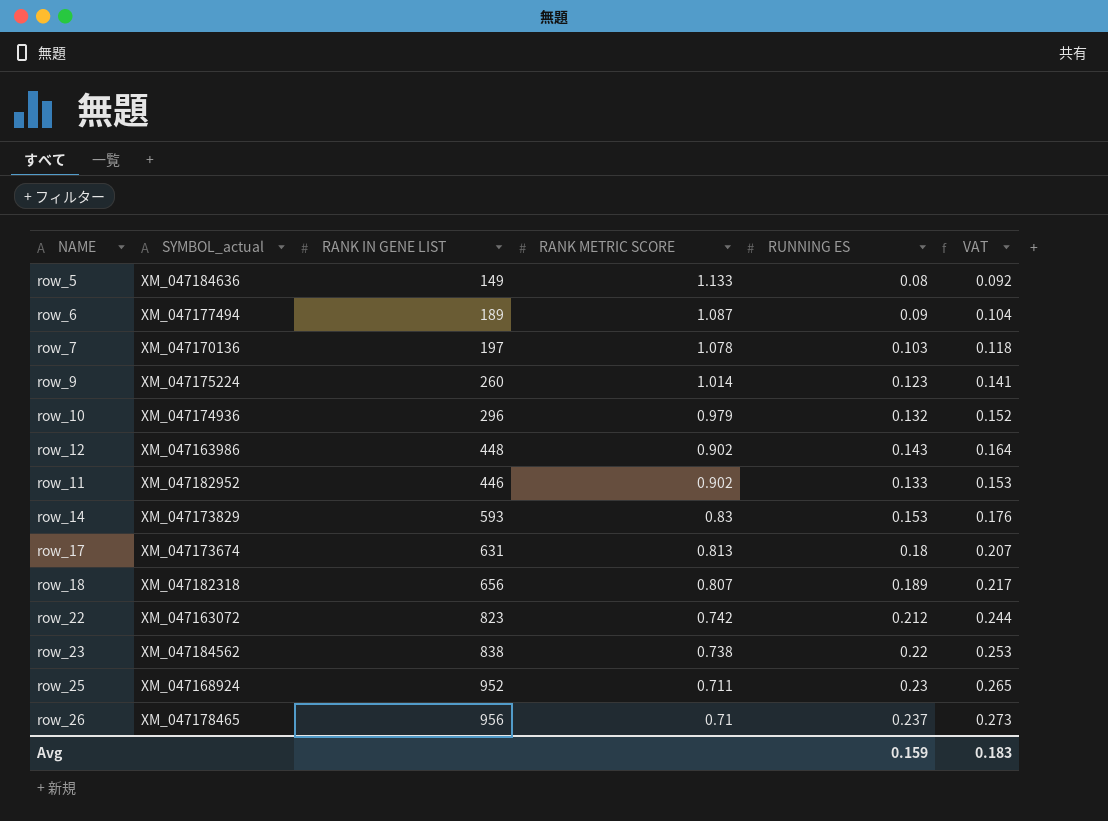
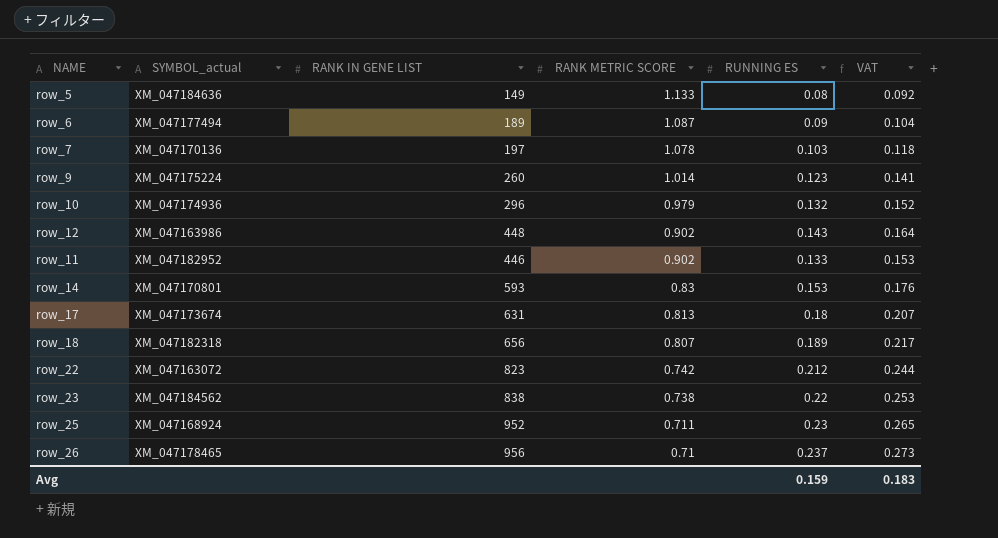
row_14 | SYMBOL_actual: XM_047173829 -> XM_047170801

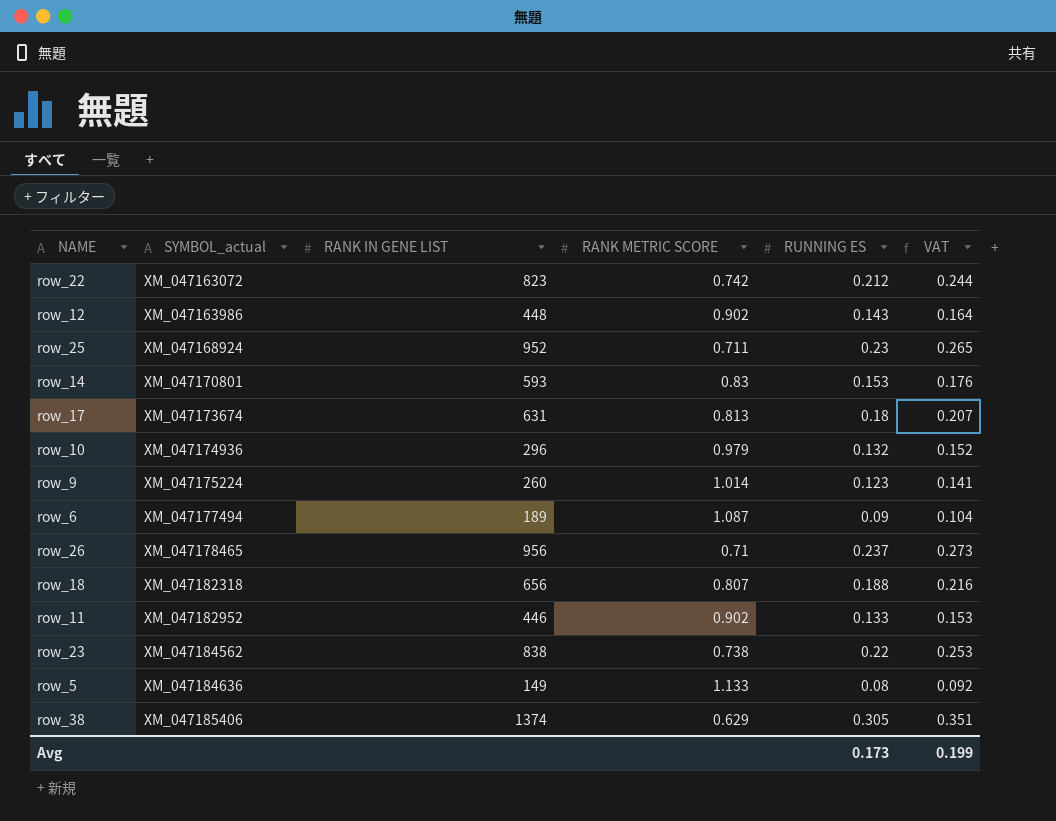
row order: RANK METRIC SCORE descending -> SYMBOL_actual ascending
row row_7: XM_047170136 | 197 | 1.078 | 0.103 | 0.118 -> none
row_18 | RUNNING ES: 0.189 -> 0.188
row_18 | VAT: 0.217 -> 0.216
row row_38: none -> XM_047185406 | 1374 | 0.629 | 0.305 | 0.351
Avg | RUNNING ES: 0.159 -> 0.173
Avg | VAT: 0.183 -> 0.199

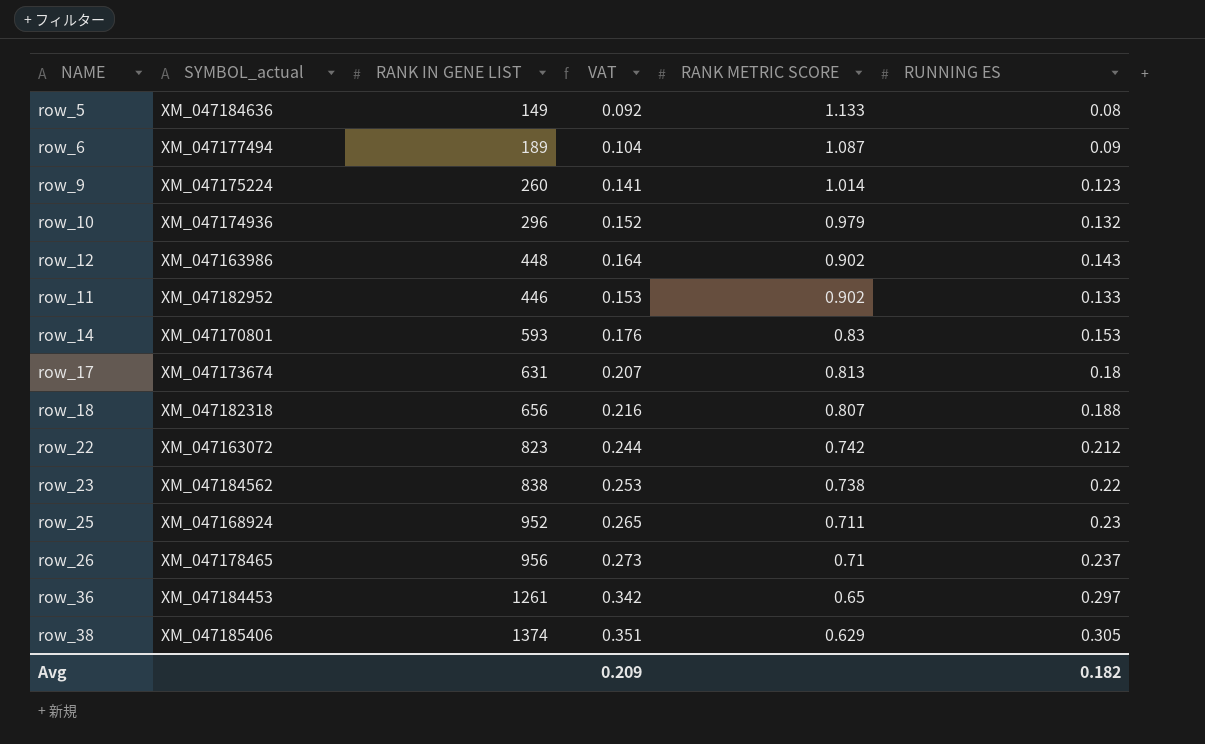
row order: SYMBOL_actual ascending -> RANK METRIC SCORE descending
column VAT | position: 6 -> 4
row row_36: none -> XM_047184453 | 1261 | 0.342 | 0.65 | 0.297
Avg | VAT: 0.199 -> 0.209
Avg | RUNNING ES: 0.173 -> 0.182

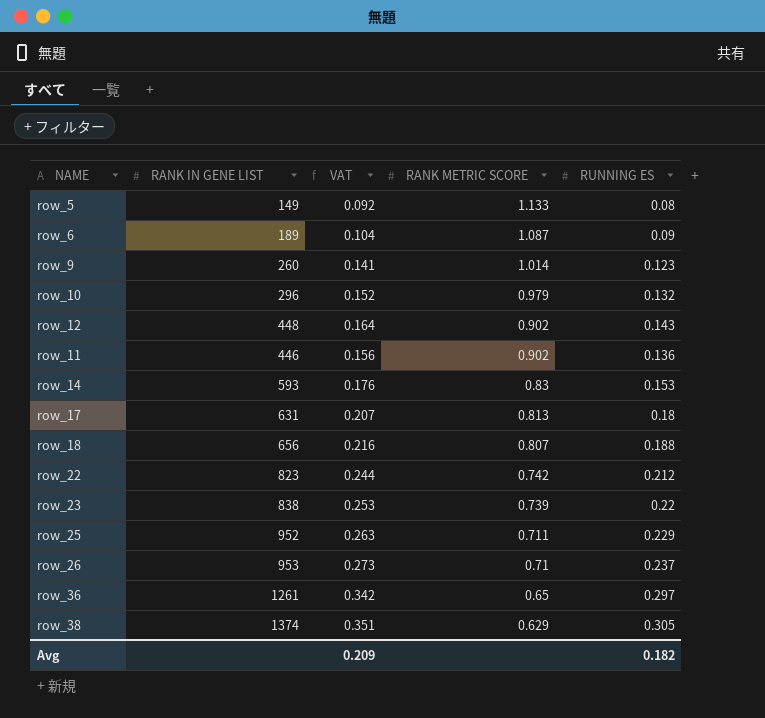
column SYMBOL_actual | position: 2 -> none
row_11 | VAT: 0.153 -> 0.156
row_11 | RUNNING ES: 0.133 -> 0.136
row_23 | RANK METRIC SCORE: 0.738 -> 0.739
row_25 | VAT: 0.265 -> 0.263
row_25 | RUNNING ES: 0.23 -> 0.229
row_26 | RANK IN GENE LIST: 956 -> 953

